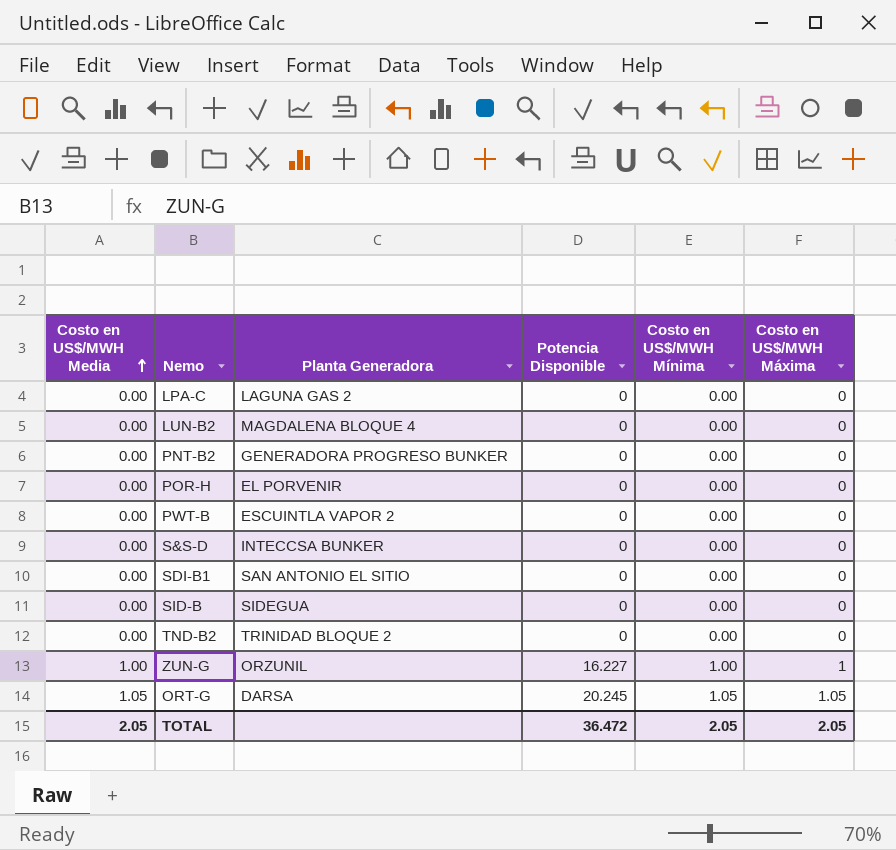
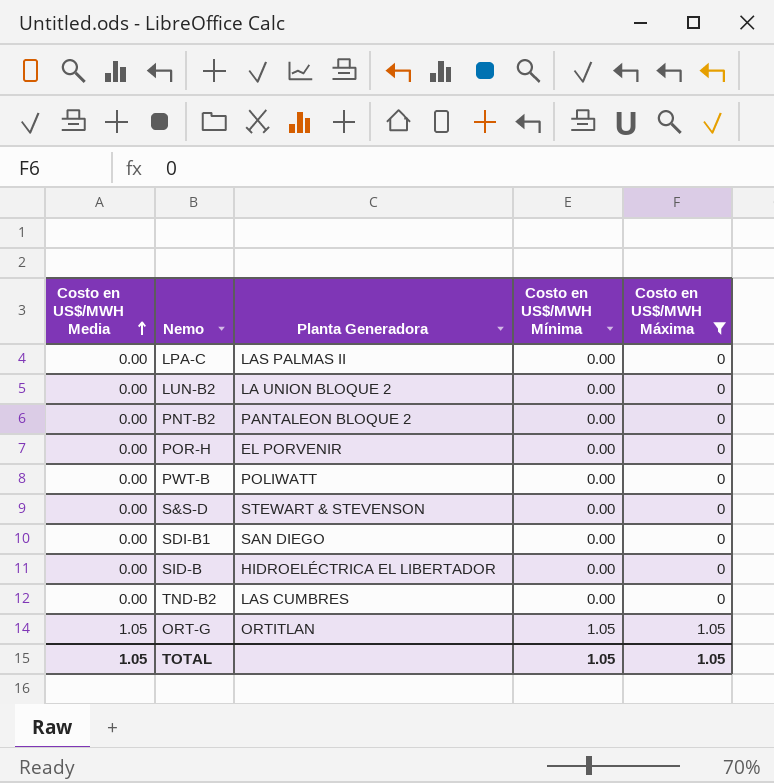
filter: none -> Costo en US$/MWH Máxima != 1
column Potencia Disponible | position: 4 -> none
LPA-C | Planta Generadora: LAGUNA GAS 2 -> LAS PALMAS II
LUN-B2 | Planta Generadora: MAGDALENA BLOQUE 4 -> LA UNION BLOQUE 2
PNT-B2 | Planta Generadora: GENERADORA PROGRESO BUNKER -> PANTALEON BLOQUE 2
PWT-B | Planta Generadora: ESCUINTLA VAPOR 2 -> POLIWATT
S&S-D | Planta Generadora: INTECCSA BUNKER -> STEWART & STEVENSON
SDI-B1 | Planta Generadora: SAN ANTONIO EL SITIO -> SAN DIEGO
SID-B | Planta Generadora: SIDEGUA -> HIDROELÉCTRICA EL LIBERTADOR
TND-B2 | Planta Generadora: TRINIDAD BLOQUE 2 -> LAS CUMBRES
ORT-G | Planta Generadora: DARSA -> ORTITLAN
TOTAL | Costo en US$/MWH Media: 2.05 -> 1.05
TOTAL | Costo en US$/MWH Mínima: 2.05 -> 1.05
TOTAL | Costo en US$/MWH Máxima: 2.05 -> 1.05

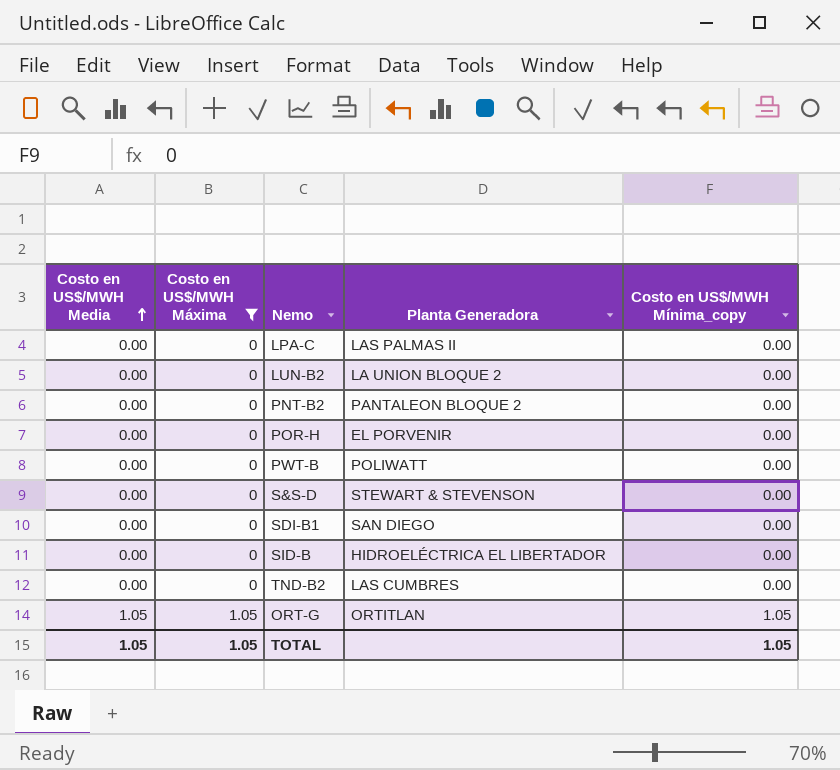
column Costo en US$/MWH Máxima | position: 5 -> 2
column name: Costo en US$/MWH Mínima -> Costo en US$/MWH Mínima_copy

